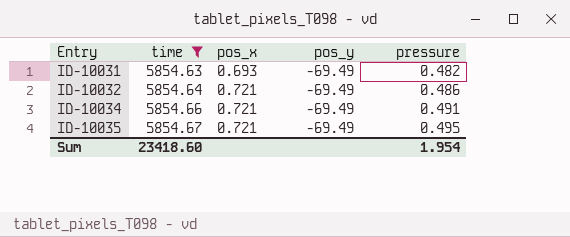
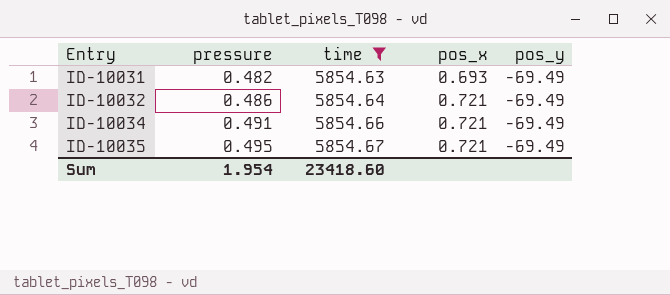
column pressure | position: 5 -> 2

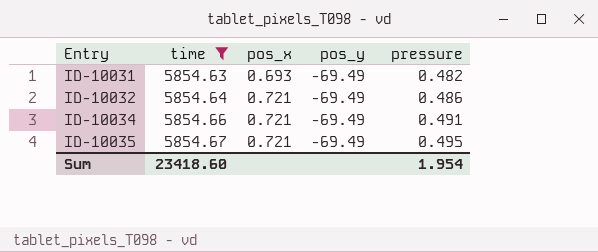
column pressure | position: 2 -> 5

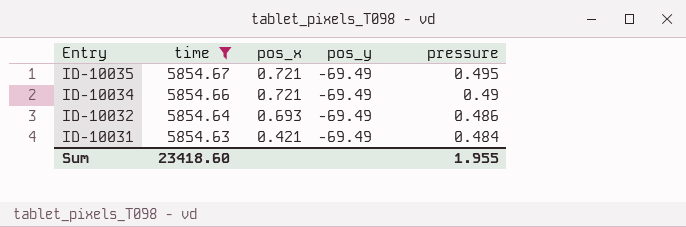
row order: Entry ascending -> Entry descending
ID-10034 | pressure: 0.491 -> 0.49
ID-10032 | pos_x: 0.721 -> 0.693
ID-10031 | pos_x: 0.693 -> 0.421
ID-10031 | pressure: 0.482 -> 0.484
Sum | pressure: 1.954 -> 1.955

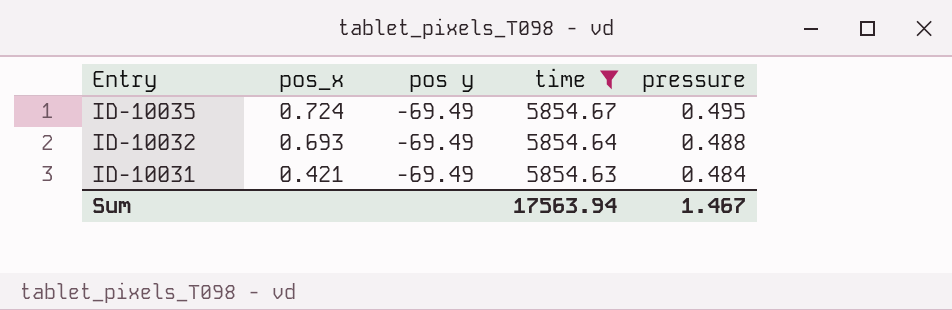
column name: pos_y -> pos y
column time | position: 2 -> 4
row ID-10034: 5854.66 | 0.721 | -69.49 | 0.49 -> none
ID-10035 | pos_x: 0.721 -> 0.724
ID-10032 | pressure: 0.486 -> 0.488
Sum | time: 23418.60 -> 17563.94
Sum | pressure: 1.955 -> 1.467

